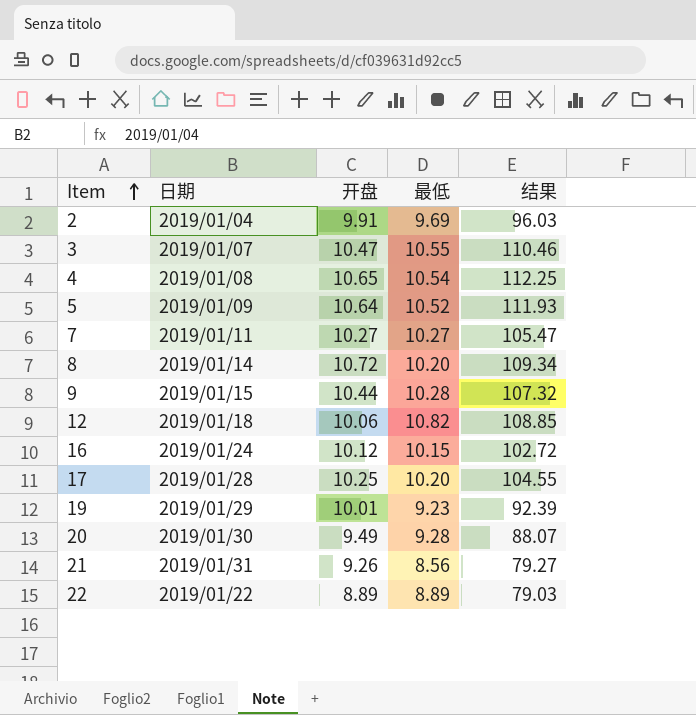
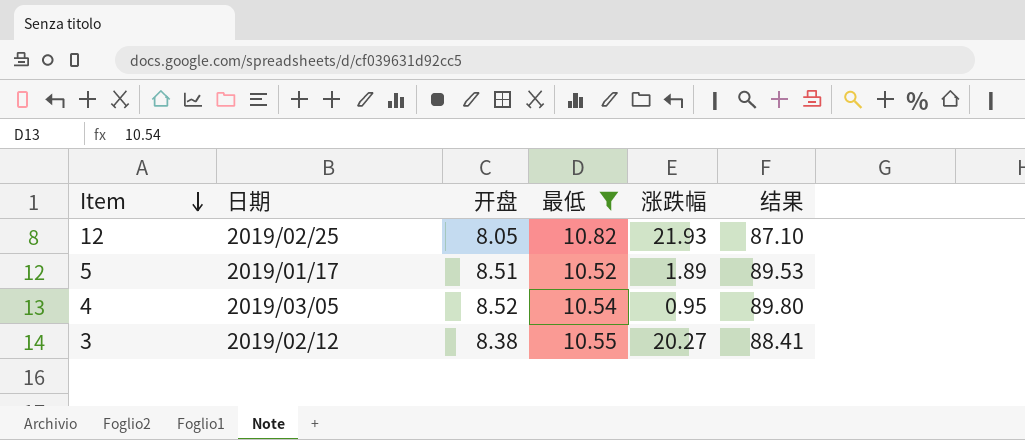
filter: none -> 最低 >= 10.52
row order: Item ascending -> Item descending
column 涨跌幅 | position: none -> 5
12 | 日期: 2019/01/18 -> 2019/02/25
12 | 开盘: 10.06 -> 8.05
12 | 结果: 108.85 -> 87.10
5 | 日期: 2019/01/09 -> 2019/01/17
5 | 开盘: 10.64 -> 8.51
5 | 结果: 111.93 -> 89.53
4 | 日期: 2019/01/08 -> 2019/03/05
4 | 开盘: 10.65 -> 8.52
4 | 结果: 112.25 -> 89.80
3 | 日期: 2019/01/07 -> 2019/02/12
3 | 开盘: 10.47 -> 8.38
3 | 结果: 110.46 -> 88.41

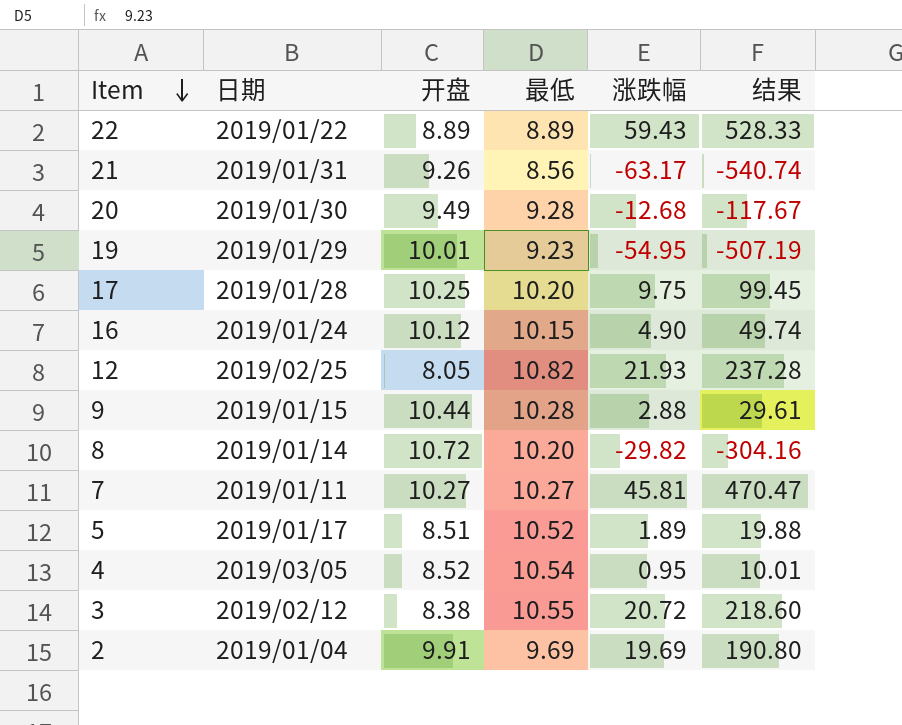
filter: 最低 >= 10.52 -> none
column 结果 | formula: [开盘] * [最低] -> [最低] * [涨跌幅]
3 | 涨跌幅: 20.27 -> 20.72

